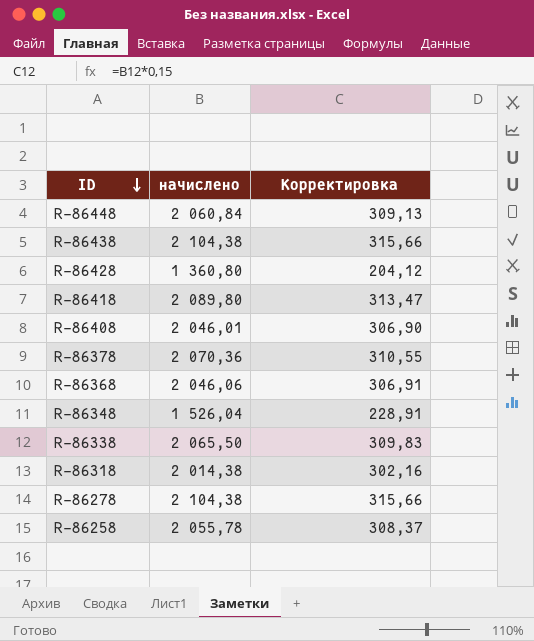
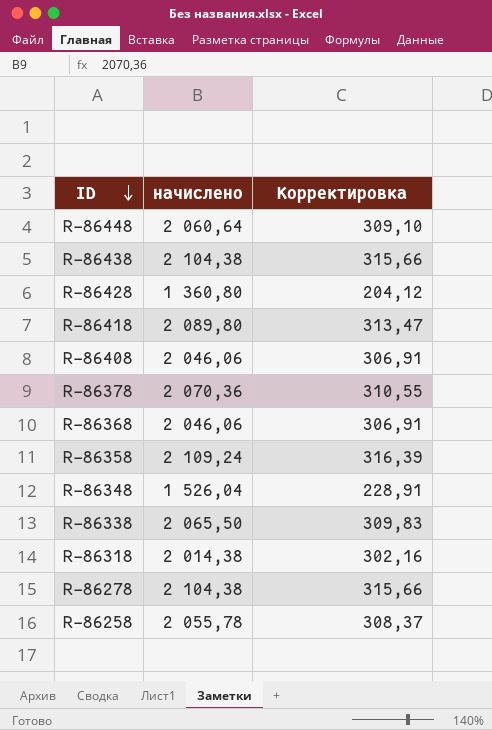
R-86448 | начислено: 2 060,84 -> 2 060,64
R-86448 | Корректировка: 309,13 -> 309,10
R-86408 | начислено: 2 046,01 -> 2 046,06
R-86408 | Корректировка: 306,90 -> 306,91
row R-86358: none -> 2 109,24 | 316,39

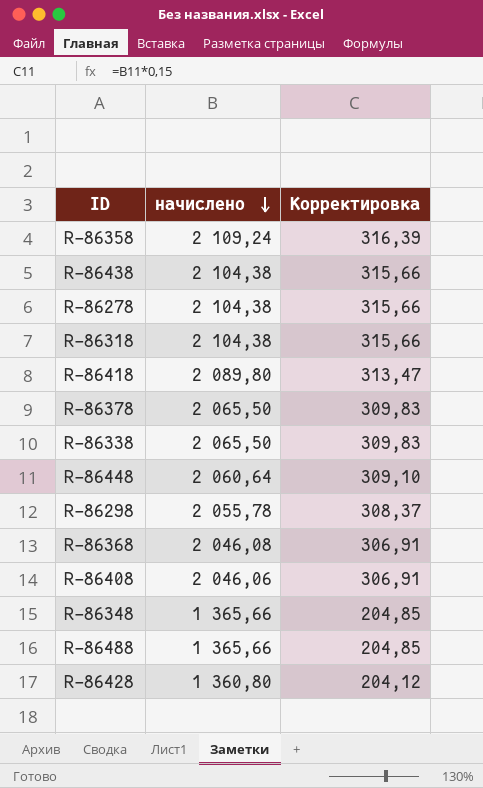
row order: ID descending -> начислено descending
row R-86258: 2 055,78 | 308,37 -> none
R-86318 | начислено: 2 014,38 -> 2 104,38
R-86318 | Корректировка: 302,16 -> 315,66
R-86378 | начислено: 2 070,36 -> 2 065,50
R-86378 | Корректировка: 310,55 -> 309,83
row R-86298: none -> 2 055,78 | 308,37
R-86368 | начислено: 2 046,06 -> 2 046,08
R-86348 | начислено: 1 526,04 -> 1 365,66
R-86348 | Корректировка: 228,91 -> 204,85
row R-86488: none -> 1 365,66 | 204,85

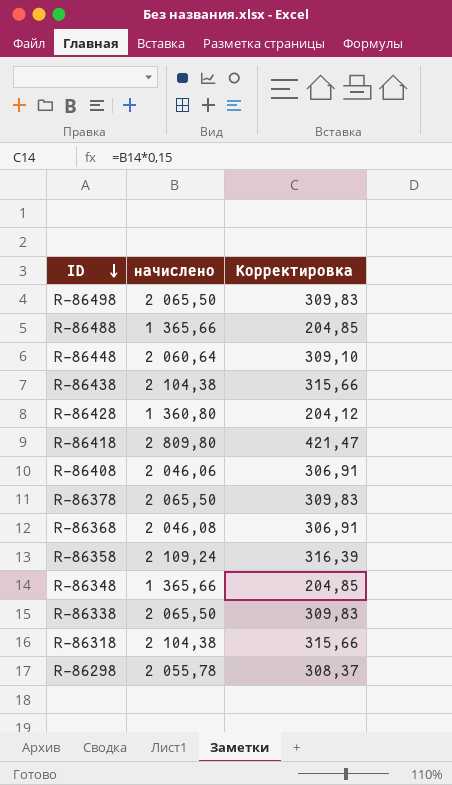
row order: начислено descending -> ID descending
row R-86278: 2 104,38 | 315,66 -> none
row R-86498: none -> 2 065,50 | 309,83
R-86418 | начислено: 2 089,80 -> 2 809,80
R-86418 | Корректировка: 313,47 -> 421,47

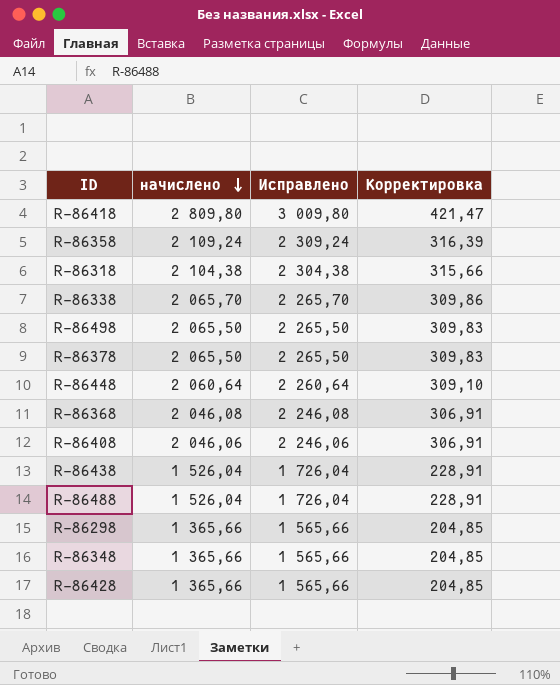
row order: ID descending -> начислено descending
column Исправлено | formula: none -> [начислено] + 200
R-86338 | начислено: 2 065,50 -> 2 065,70
R-86338 | Корректировка: 309,83 -> 309,86
R-86438 | начислено: 2 104,38 -> 1 526,04
R-86438 | Корректировка: 315,66 -> 228,91
R-86488 | начислено: 1 365,66 -> 1 526,04
R-86488 | Корректировка: 204,85 -> 228,91
R-86298 | начислено: 2 055,78 -> 1 365,66
R-86298 | Корректировка: 308,37 -> 204,85
R-86428 | начислено: 1 360,80 -> 1 365,66
R-86428 | Корректировка: 204,12 -> 204,85

